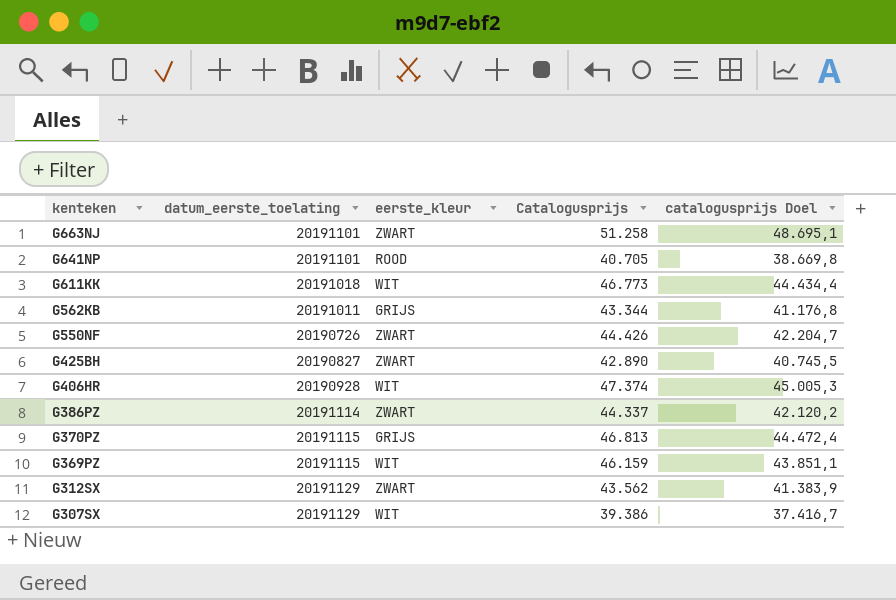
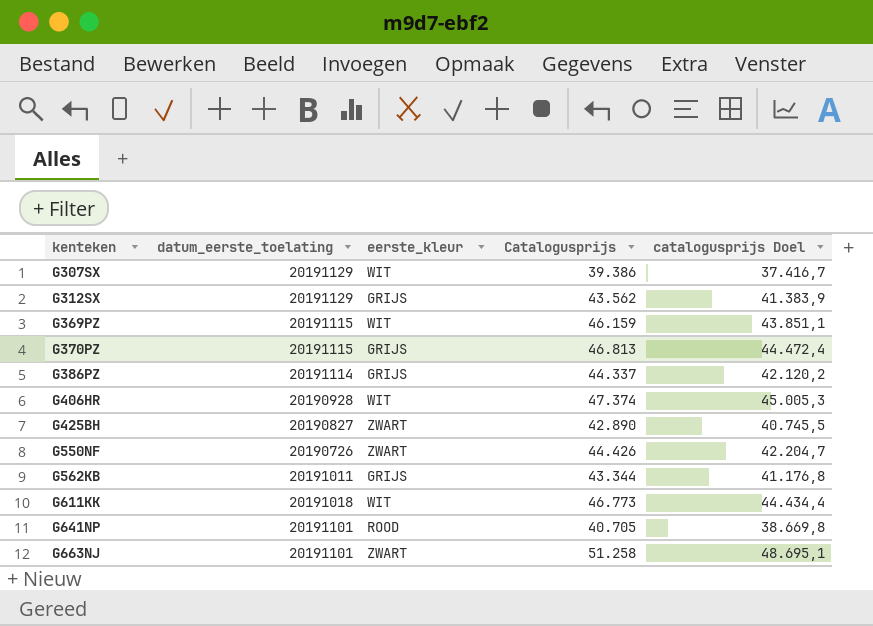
row order: kenteken descending -> kenteken ascending
G312SX | eerste_kleur: ZWART -> GRIJS
G386PZ | eerste_kleur: ZWART -> GRIJS

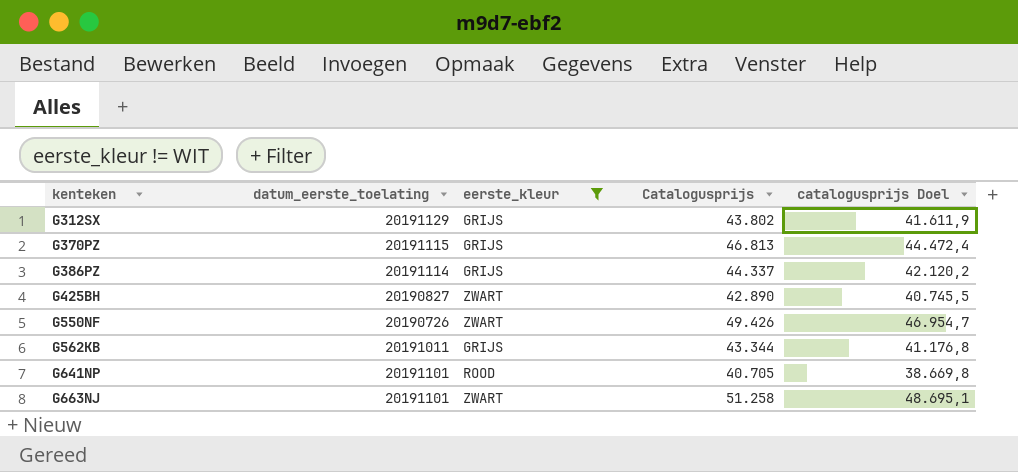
filter: none -> eerste_kleur != WIT
G312SX | Catalogusprijs: 43.562 -> 43.802
G312SX | catalogusprijs Doel: 41.383,9 -> 41.611,9
G550NF | Catalogusprijs: 44.426 -> 49.426
G550NF | catalogusprijs Doel: 42.204,7 -> 46.954,7

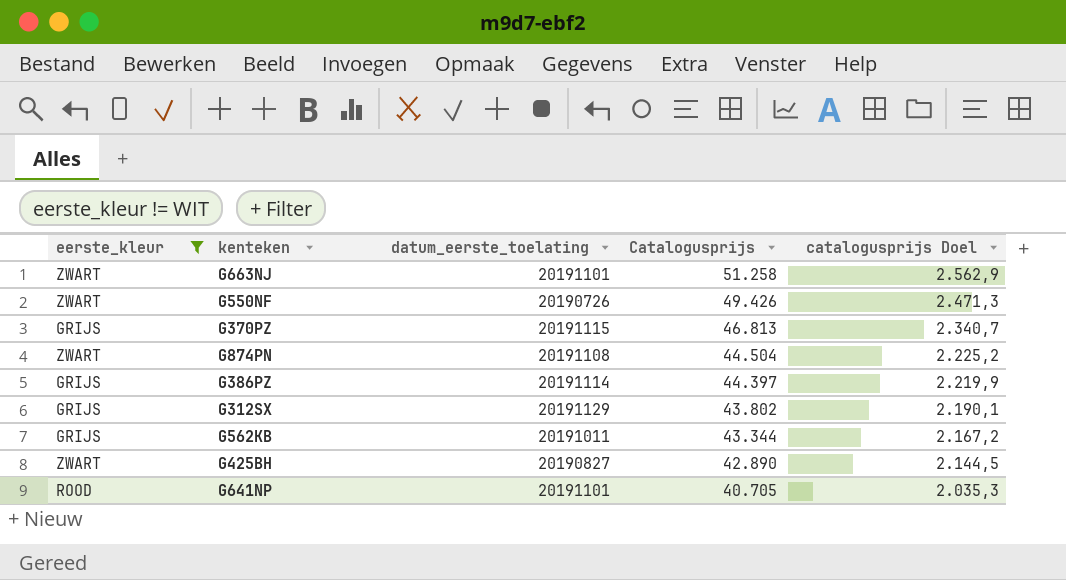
row order: kenteken ascending -> Catalogusprijs descending
column eerste_kleur | position: 3 -> 1
column catalogusprijs Doel | formula: [Catalogusprijs] * 0,95 -> [Catalogusprijs] * 0,05
row G874PN: none -> ZWART | 20191108 | 44.504 | 2.225,2
G386PZ | Catalogusprijs: 44.337 -> 44.397

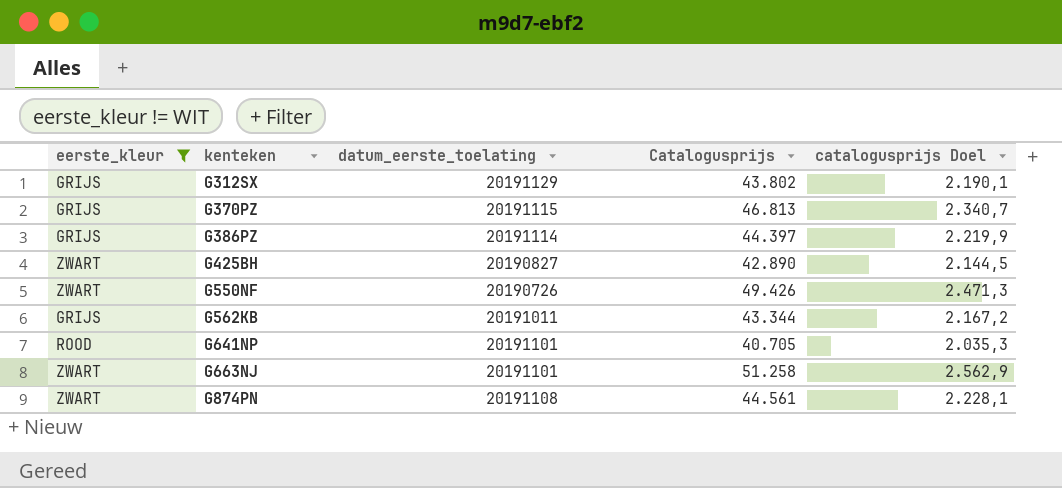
row order: Catalogusprijs descending -> kenteken ascending
G874PN | Catalogusprijs: 44.504 -> 44.561
G874PN | catalogusprijs Doel: 2.225,2 -> 2.228,1

